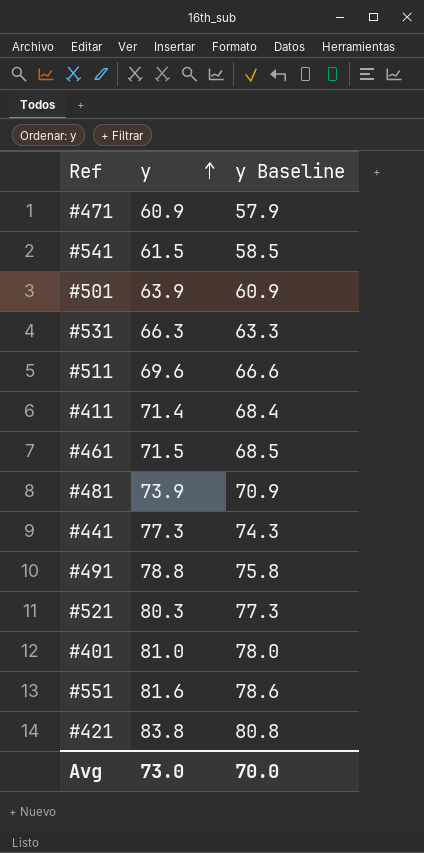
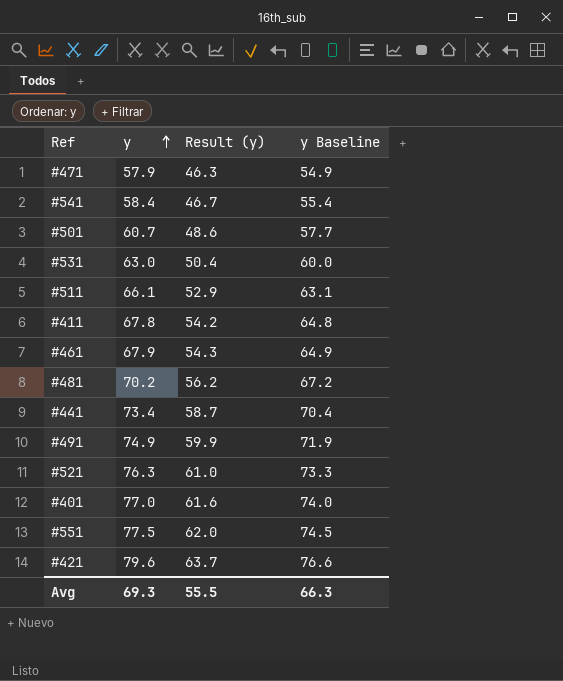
column Result (y) | formula: none -> [y] * 0.8
#471 | y: 60.9 -> 57.9
#471 | y Baseline: 57.9 -> 54.9
#541 | y: 61.5 -> 58.4
#541 | y Baseline: 58.5 -> 55.4
#501 | y: 63.9 -> 60.7
#501 | y Baseline: 60.9 -> 57.7
#531 | y: 66.3 -> 63.0
#531 | y Baseline: 63.3 -> 60.0
#511 | y: 69.6 -> 66.1
#511 | y Baseline: 66.6 -> 63.1
#411 | y: 71.4 -> 67.8
#411 | y Baseline: 68.4 -> 64.8
#461 | y: 71.5 -> 67.9
#461 | y Baseline: 68.5 -> 64.9
#481 | y: 73.9 -> 70.2
#481 | y Baseline: 70.9 -> 67.2
#441 | y: 77.3 -> 73.4
#441 | y Baseline: 74.3 -> 70.4
#491 | y: 78.8 -> 74.9
#491 | y Baseline: 75.8 -> 71.9
#521 | y: 80.3 -> 76.3
#521 | y Baseline: 77.3 -> 73.3
#401 | y: 81.0 -> 77.0
#401 | y Baseline: 78.0 -> 74.0
#551 | y: 81.6 -> 77.5
#551 | y Baseline: 78.6 -> 74.5
#421 | y: 83.8 -> 79.6
#421 | y Baseline: 80.8 -> 76.6
Avg | y: 73.0 -> 69.3
Avg | y Baseline: 70.0 -> 66.3

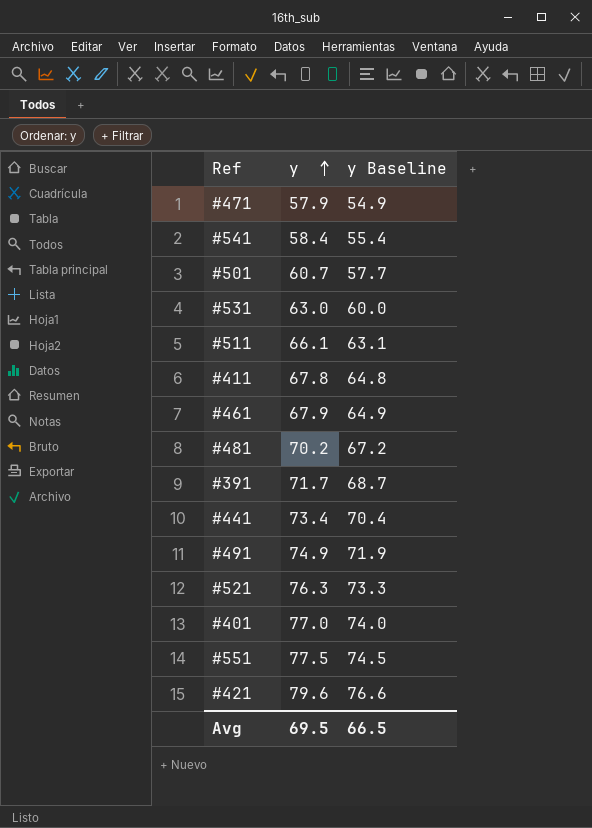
column Result (y) | formula: [y] * 0.8 -> none
row #391: none -> 71.7 | 68.7
Avg | y: 69.3 -> 69.5
Avg | y Baseline: 66.3 -> 66.5

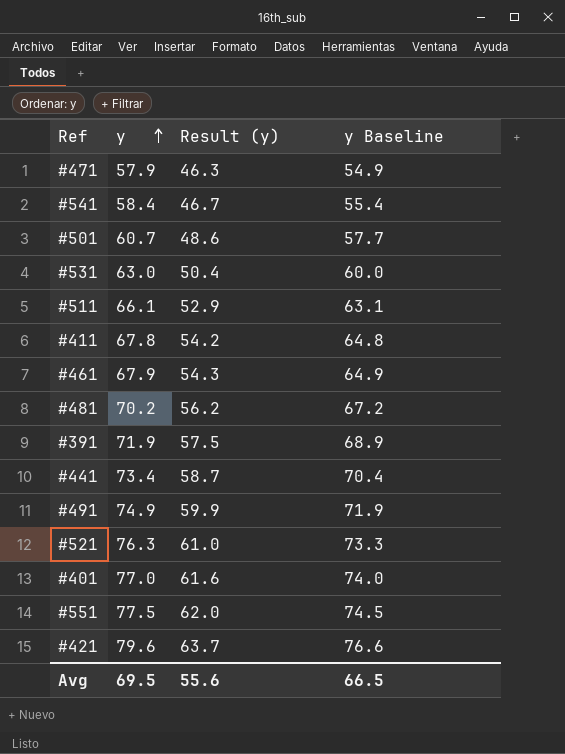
column Result (y) | formula: none -> [y] * 0.8
#391 | y: 71.7 -> 71.9
#391 | y Baseline: 68.7 -> 68.9

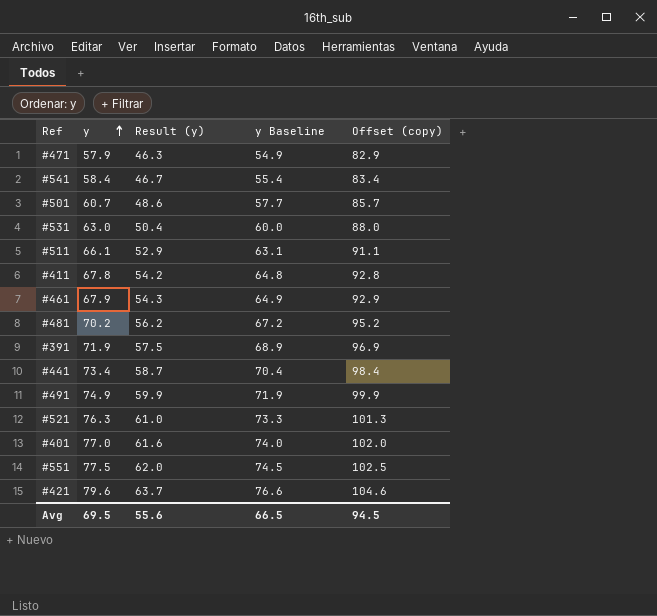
column Offset (copy) | formula: none -> [y] + 25

